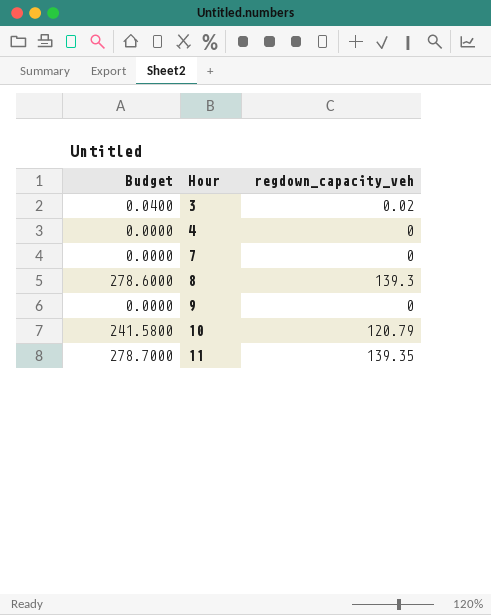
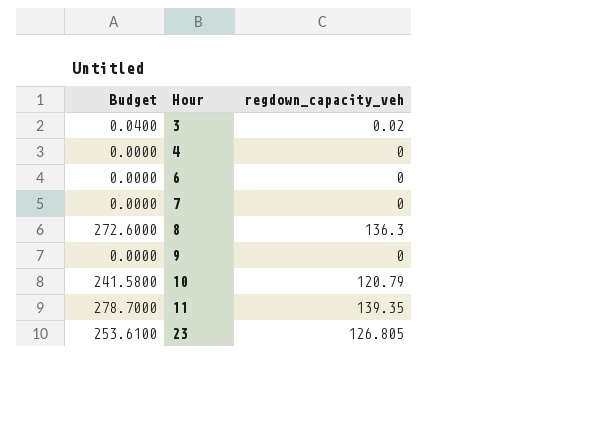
row 6: none -> 0.0000 | 0
8 | Budget: 278.6000 -> 272.6000
8 | regdown_capacity_veh: 139.3 -> 136.3
row 23: none -> 253.6100 | 126.805

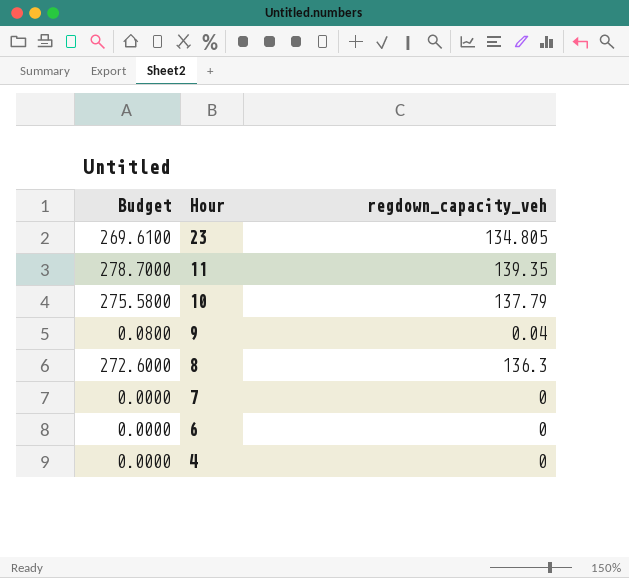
row order: Hour ascending -> Hour descending
row 3: 0.0400 | 0.02 -> none
23 | Budget: 253.6100 -> 269.6100
23 | regdown_capacity_veh: 126.805 -> 134.805
10 | Budget: 241.5800 -> 275.5800
10 | regdown_capacity_veh: 120.79 -> 137.79
9 | Budget: 0.0000 -> 0.0800
9 | regdown_capacity_veh: 0 -> 0.04

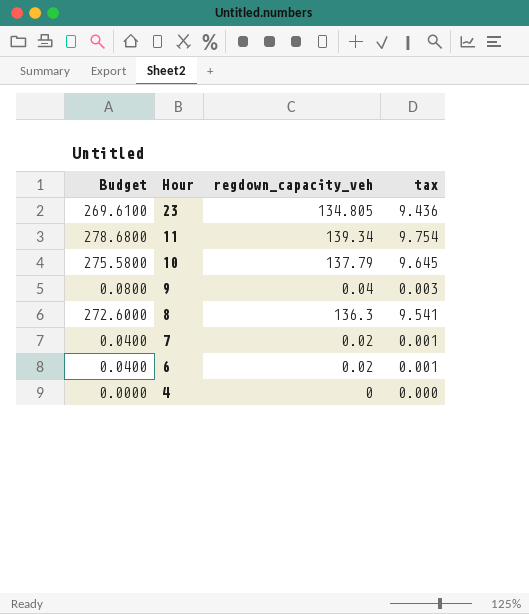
column tax | formula: none -> [regdown_capacity_veh] * 0.07
11 | Budget: 278.7000 -> 278.6800
11 | regdown_capacity_veh: 139.35 -> 139.34
7 | Budget: 0.0000 -> 0.0400
7 | regdown_capacity_veh: 0 -> 0.02
6 | Budget: 0.0000 -> 0.0400
6 | regdown_capacity_veh: 0 -> 0.02

